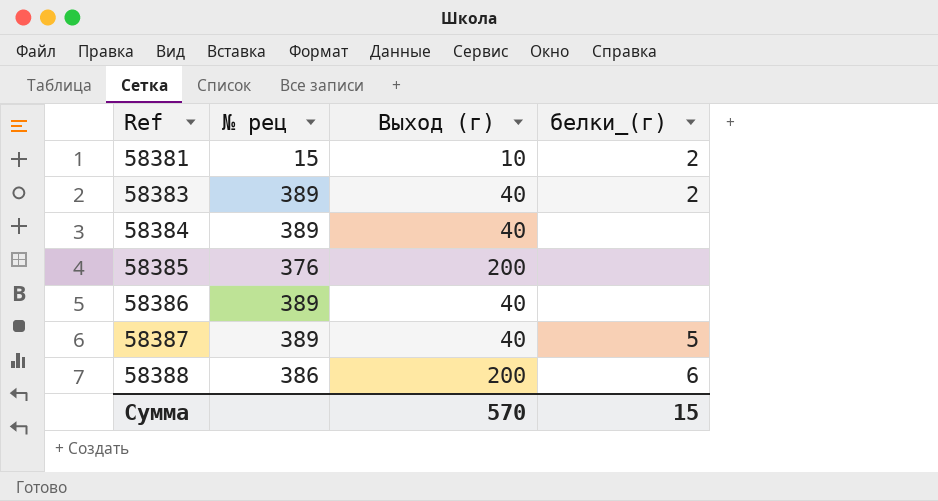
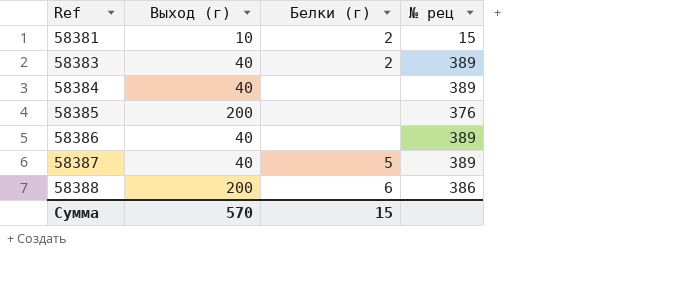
column name: белки_(г) -> Белки (г)
column № рец | position: 2 -> 4

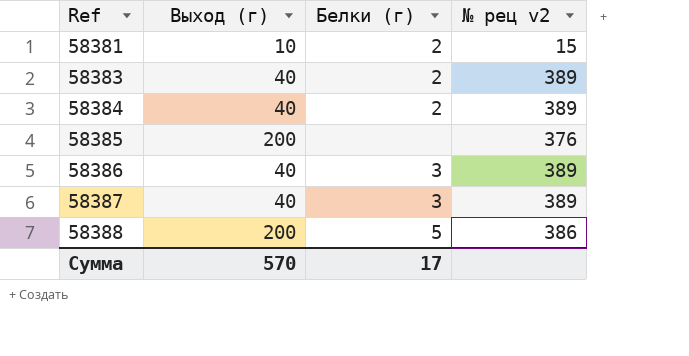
column name: № рец -> № рец v2
58384 | Белки (г): none -> 2
58386 | Белки (г): none -> 3
58387 | Белки (г): 5 -> 3
58388 | Белки (г): 6 -> 5
Сумма | Белки (г): 15 -> 17

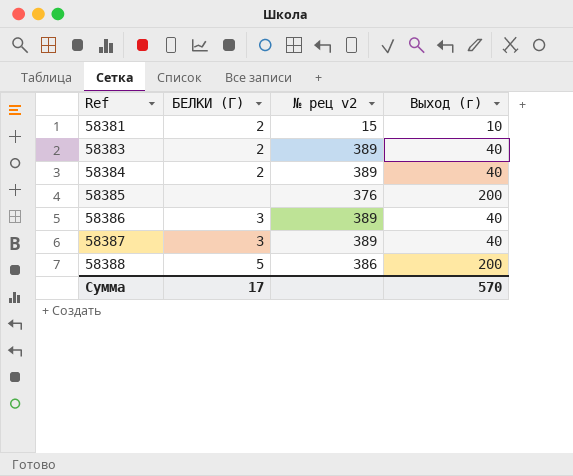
column name: Белки (г) -> БЕЛКИ (Г)
column Выход (г) | position: 2 -> 4

